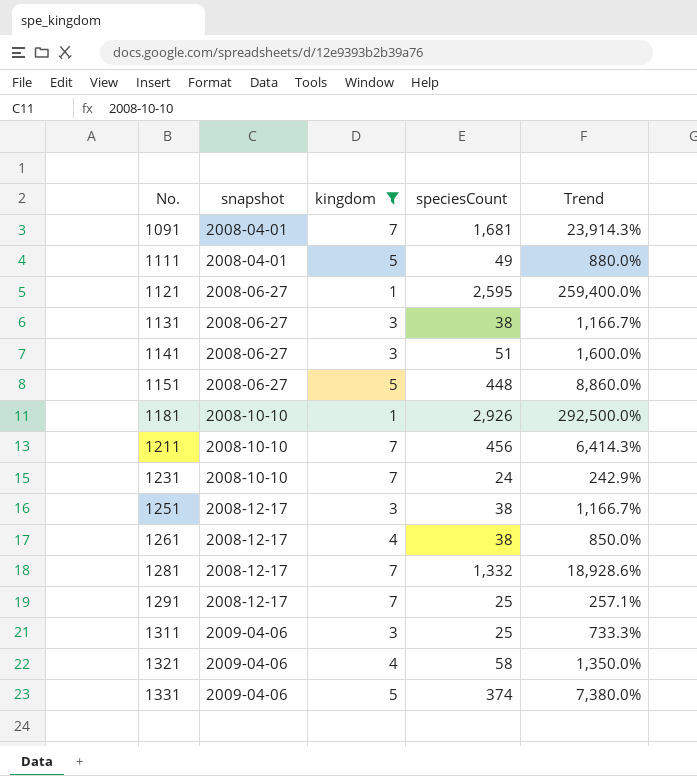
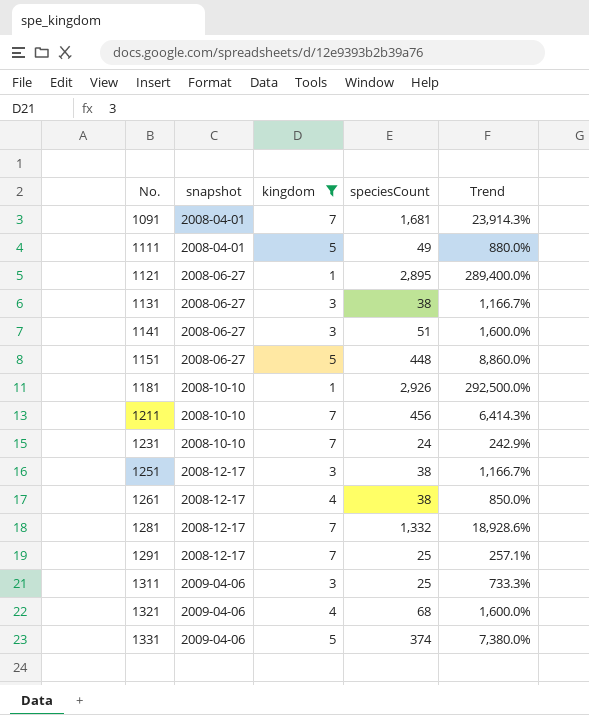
1121 | speciesCount: 2,595 -> 2,895
1121 | Trend: 259,400.0% -> 289,400.0%
1321 | speciesCount: 58 -> 68
1321 | Trend: 1,350.0% -> 1,600.0%

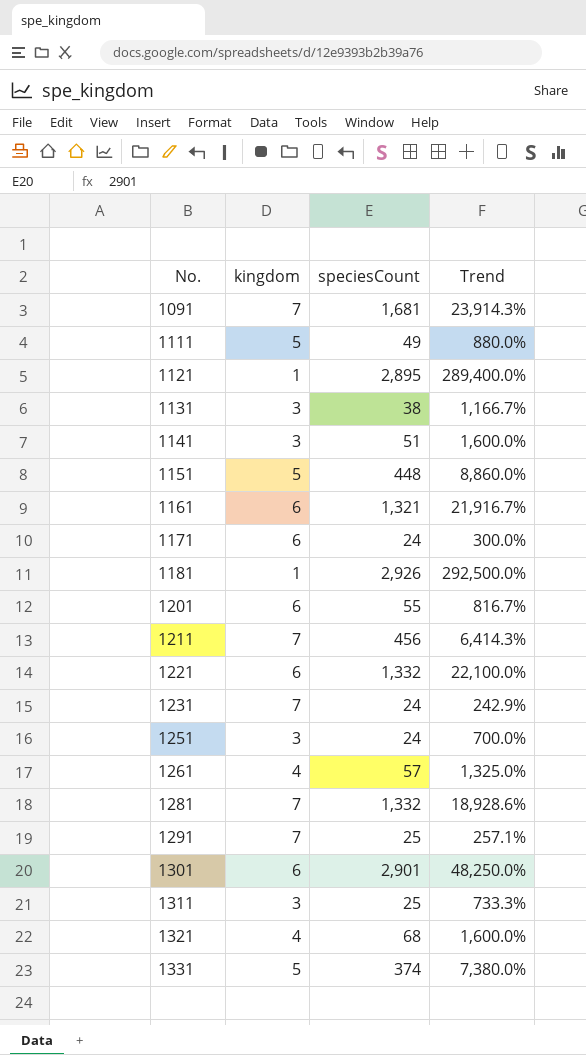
filter: kingdom != 6 -> none
column snapshot | position: 2 -> none
1251 | speciesCount: 38 -> 24
1251 | Trend: 1,166.7% -> 700.0%
1261 | speciesCount: 38 -> 57
1261 | Trend: 850.0% -> 1,325.0%

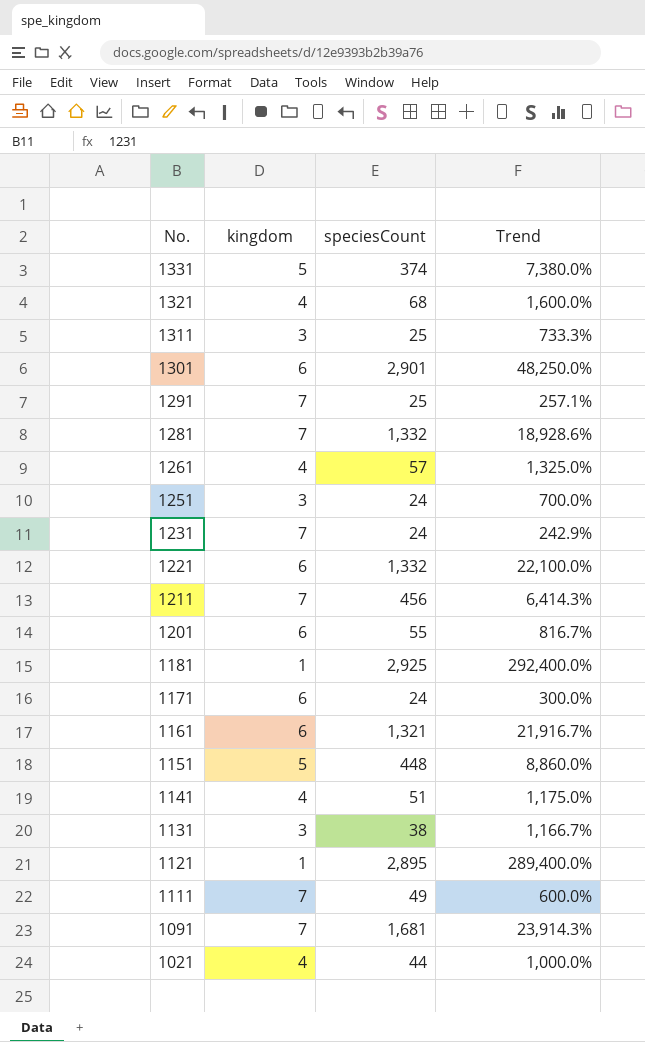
row order: No. ascending -> No. descending
1181 | speciesCount: 2,926 -> 2,925
1181 | Trend: 292,500.0% -> 292,400.0%
1141 | kingdom: 3 -> 4
1141 | Trend: 1,600.0% -> 1,175.0%
1111 | kingdom: 5 -> 7
1111 | Trend: 880.0% -> 600.0%
row 1021: none -> 4 | 44 | 1,000.0%

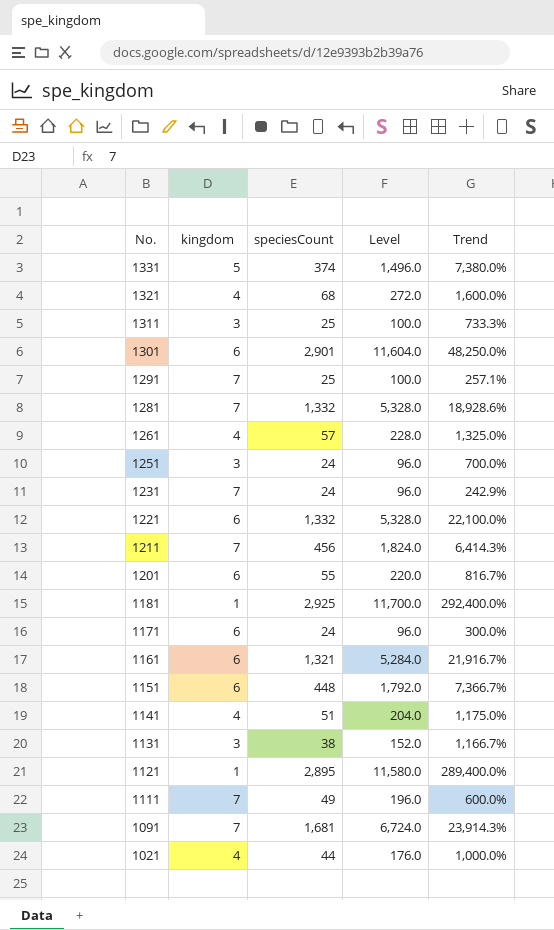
column Level | formula: none -> [speciesCount] * 4
1151 | kingdom: 5 -> 6
1151 | Trend: 8,860.0% -> 7,366.7%

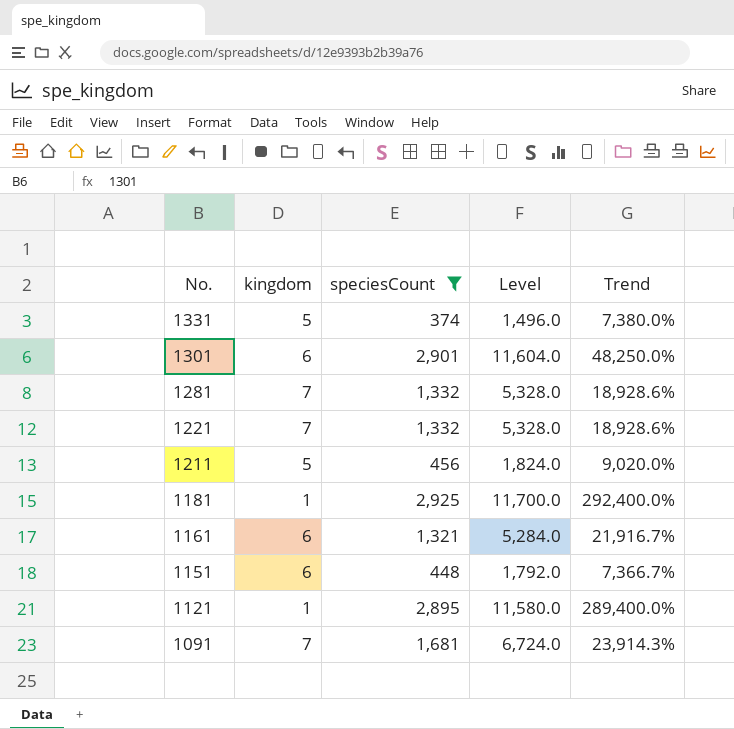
filter: none -> speciesCount >= 374
1221 | kingdom: 6 -> 7
1221 | Trend: 22,100.0% -> 18,928.6%
1211 | kingdom: 7 -> 5
1211 | Trend: 6,414.3% -> 9,020.0%

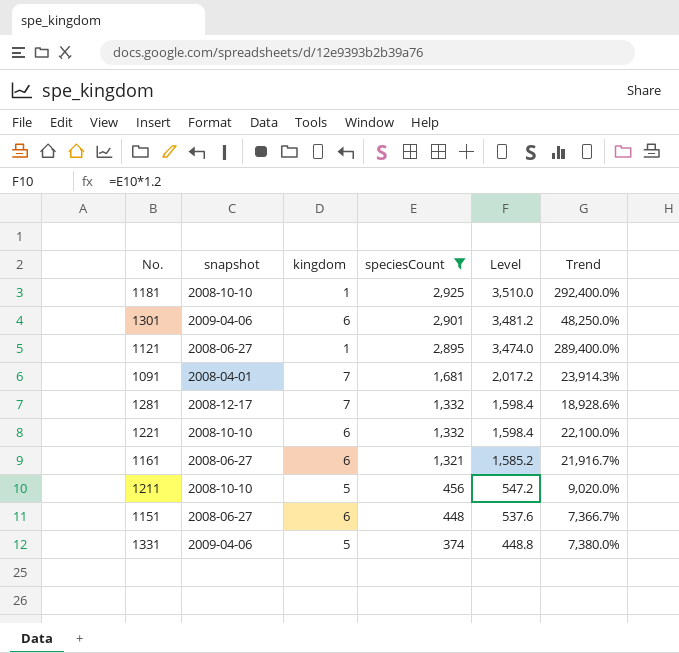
row order: No. descending -> speciesCount descending
column snapshot | position: none -> 2
column Level | formula: [speciesCount] * 4 -> [speciesCount] * 1.2
1221 | kingdom: 7 -> 6
1221 | Trend: 18,928.6% -> 22,100.0%

